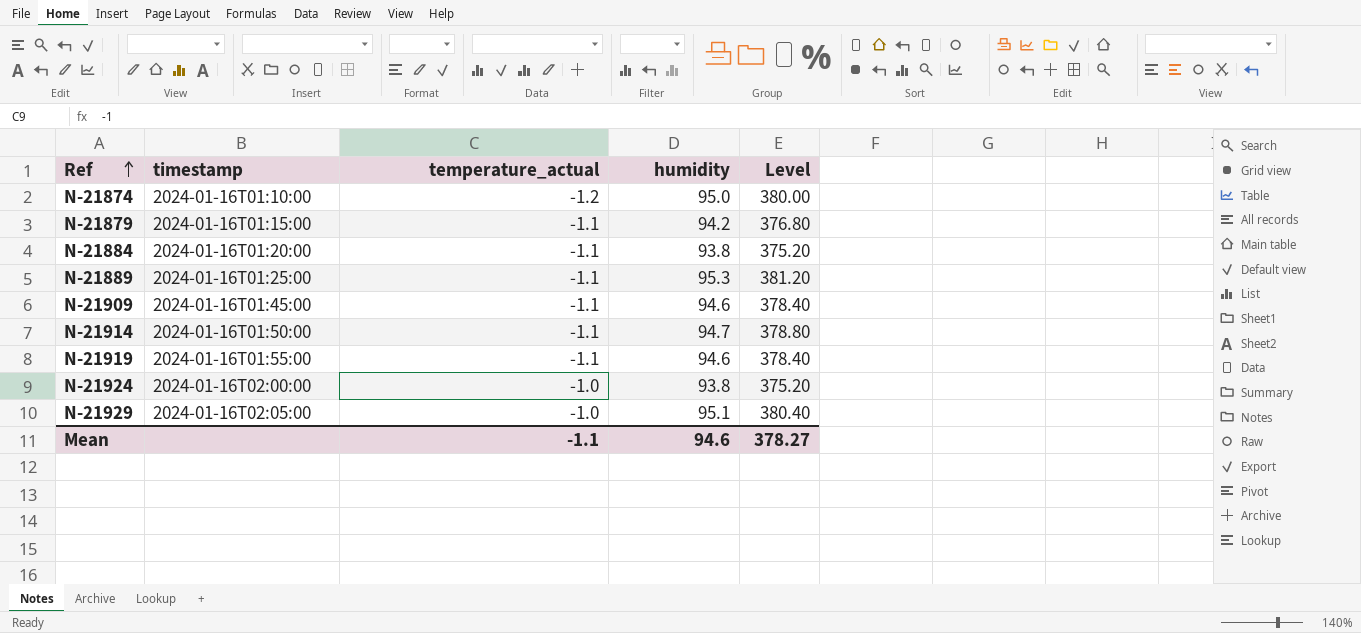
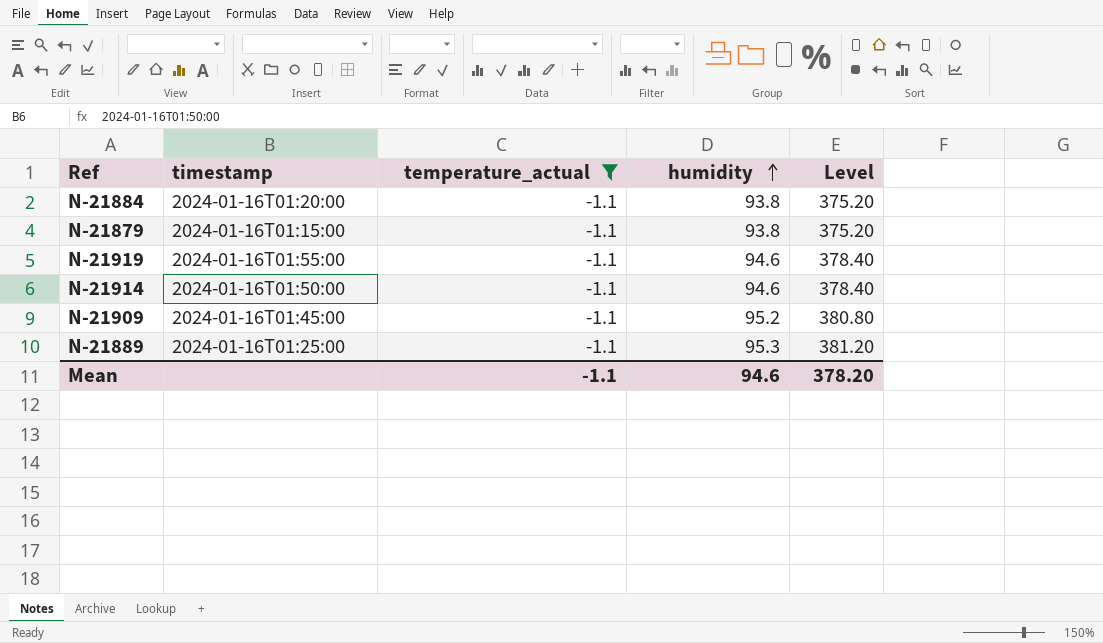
filter: none -> temperature_actual = -1.1
row order: Ref ascending -> humidity ascending
N-21879 | humidity: 94.2 -> 93.8
N-21879 | Level: 376.80 -> 375.20
N-21914 | humidity: 94.7 -> 94.6
N-21914 | Level: 378.80 -> 378.40
N-21909 | humidity: 94.6 -> 95.2
N-21909 | Level: 378.40 -> 380.80
Mean | Level: 378.27 -> 378.20

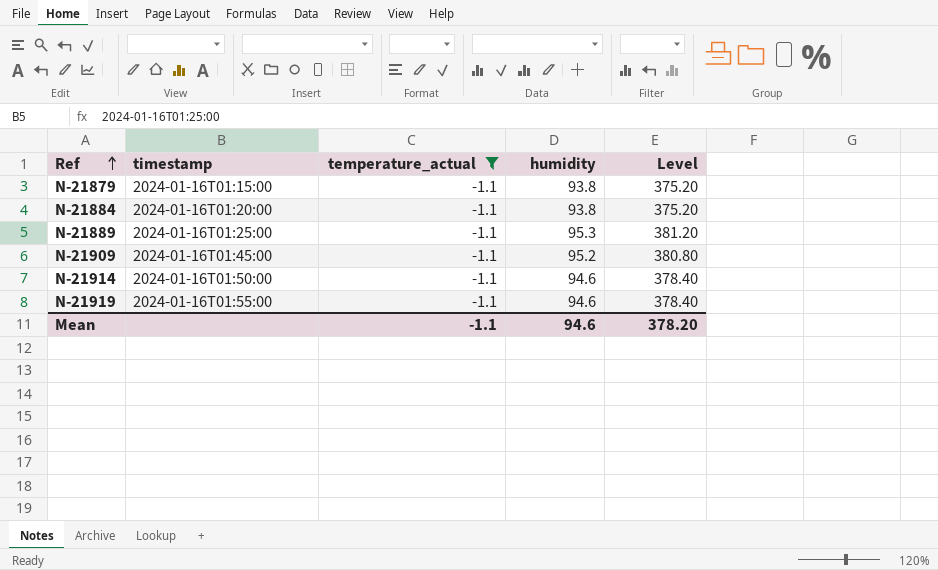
row order: humidity ascending -> Ref ascending

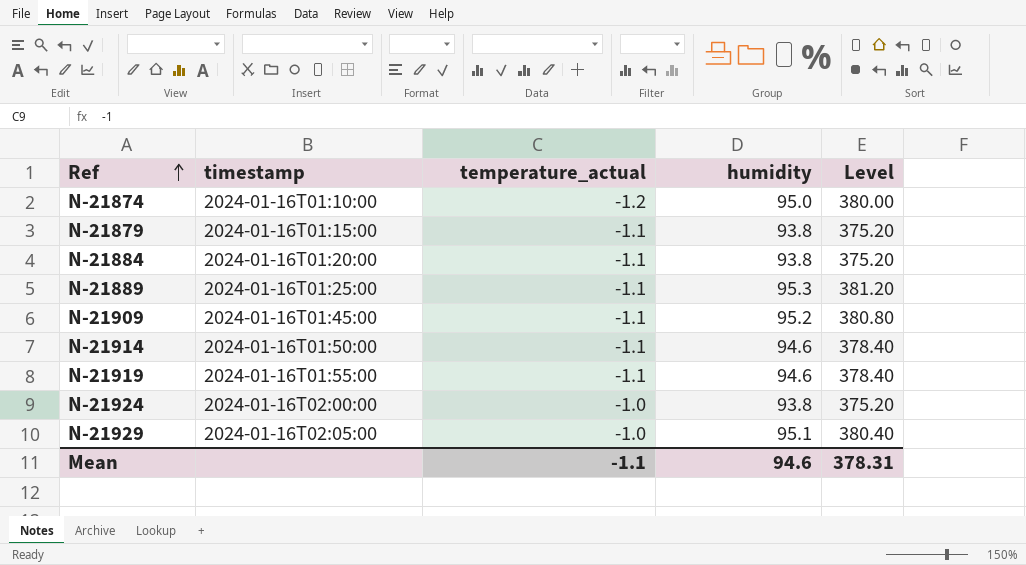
filter: temperature_actual = -1.1 -> none
Mean | Level: 378.20 -> 378.31

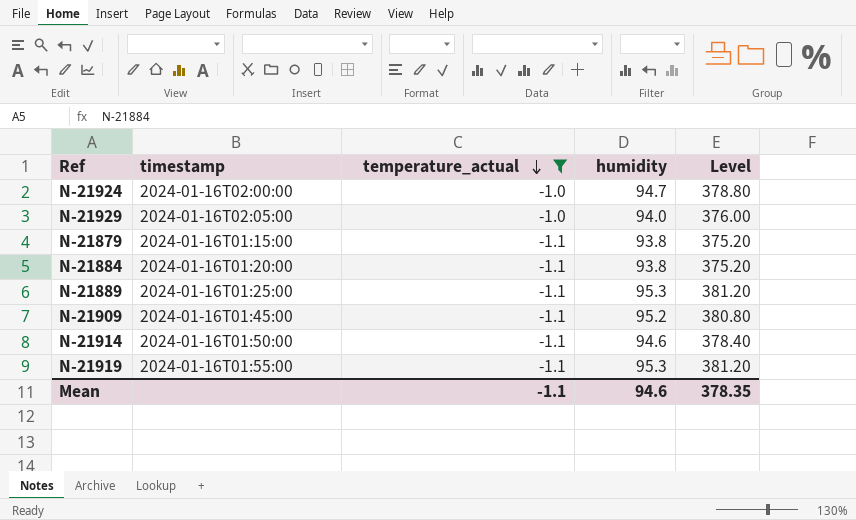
filter: none -> temperature_actual != -1.2
row order: Ref ascending -> temperature_actual descending
N-21924 | humidity: 93.8 -> 94.7
N-21924 | Level: 375.20 -> 378.80
N-21929 | humidity: 95.1 -> 94.0
N-21929 | Level: 380.40 -> 376.00
N-21919 | humidity: 94.6 -> 95.3
N-21919 | Level: 378.40 -> 381.20
Mean | Level: 378.31 -> 378.35

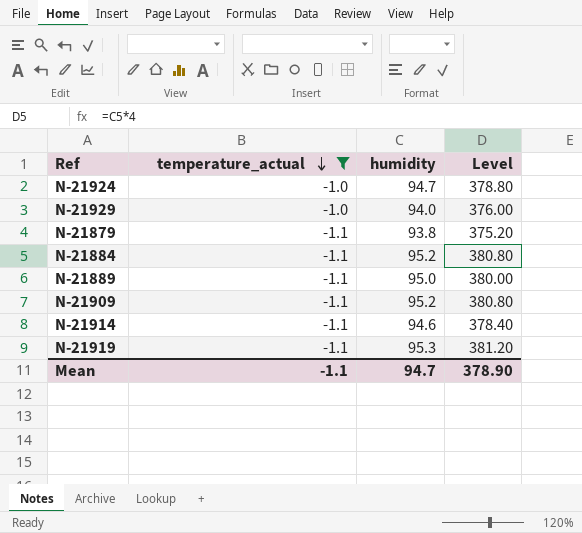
column timestamp | position: 2 -> none
N-21884 | humidity: 93.8 -> 95.2
N-21884 | Level: 375.20 -> 380.80
N-21889 | humidity: 95.3 -> 95.0
N-21889 | Level: 381.20 -> 380.00
Mean | humidity: 94.6 -> 94.7
Mean | Level: 378.35 -> 378.90

